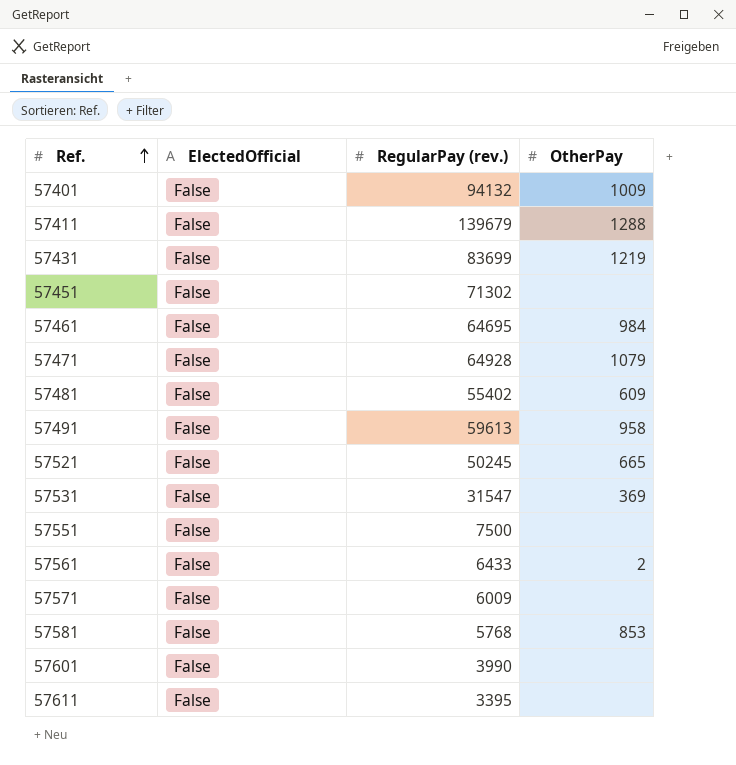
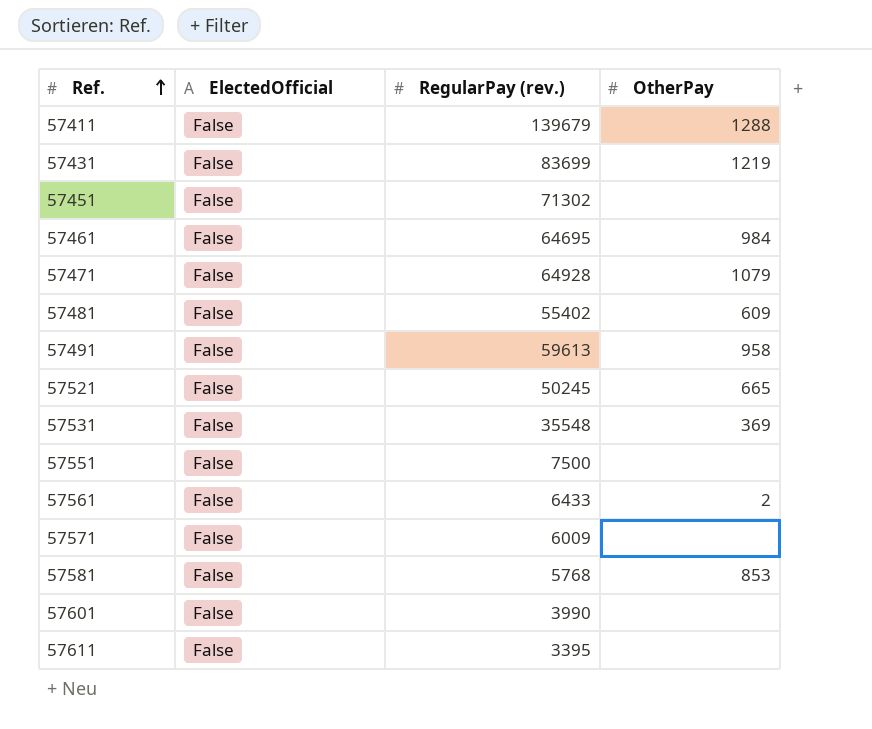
row 57401: False | 94132 | 1009 -> none
57531 | RegularPay (rev.): 31547 -> 35548

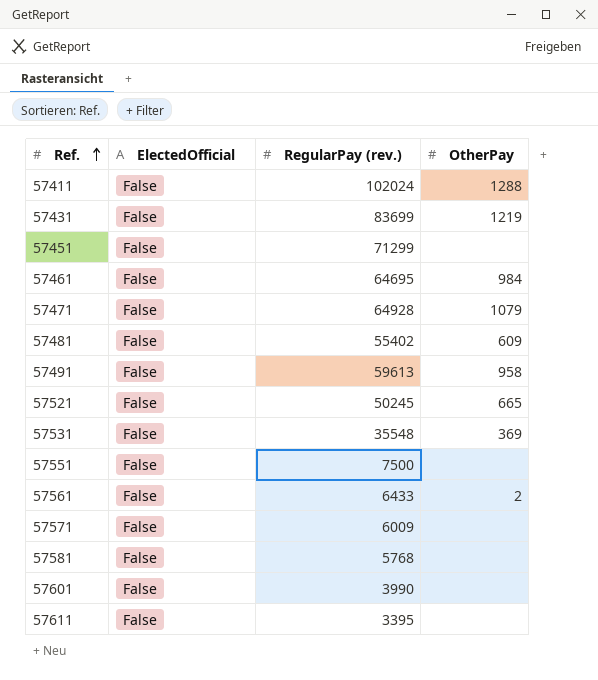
57411 | RegularPay (rev.): 139679 -> 102024
57451 | RegularPay (rev.): 71302 -> 71299
57581 | OtherPay: 853 -> none

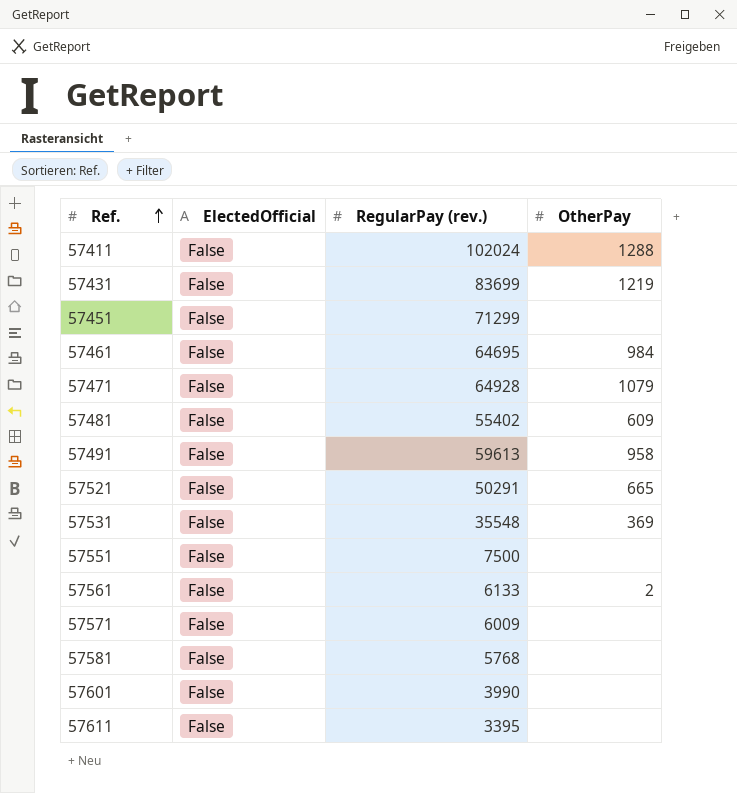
57521 | RegularPay (rev.): 50245 -> 50291
57561 | RegularPay (rev.): 6433 -> 6133

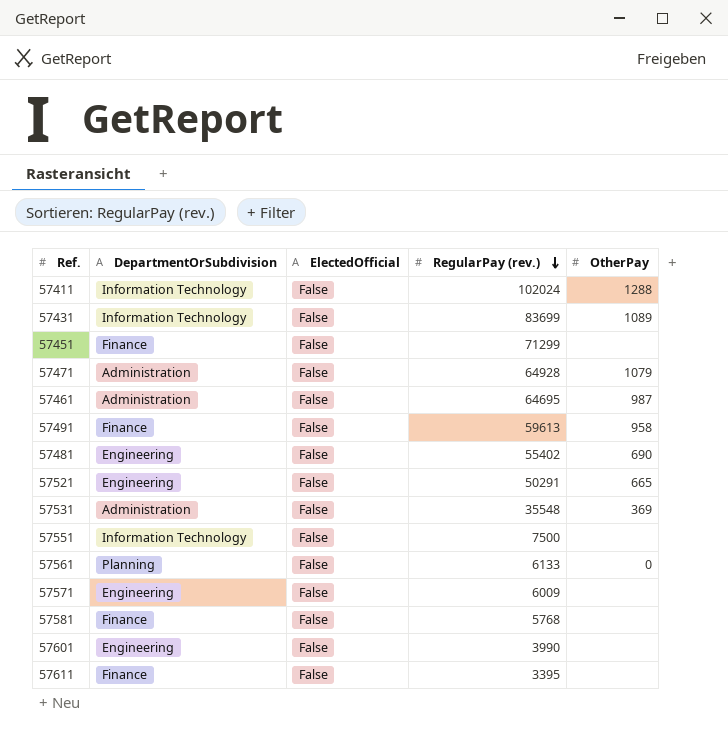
row order: Ref. ascending -> RegularPay (rev.) descending
column DepartmentOrSubdivision | position: none -> 2
57431 | OtherPay: 1219 -> 1089
57461 | OtherPay: 984 -> 987
57481 | OtherPay: 609 -> 690
57561 | OtherPay: 2 -> 0

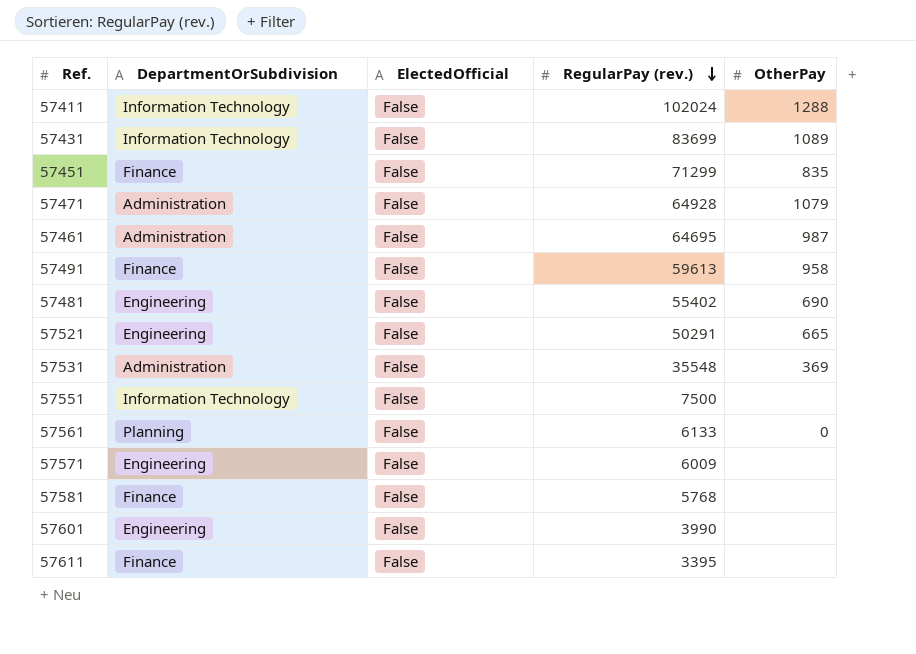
57451 | OtherPay: none -> 835

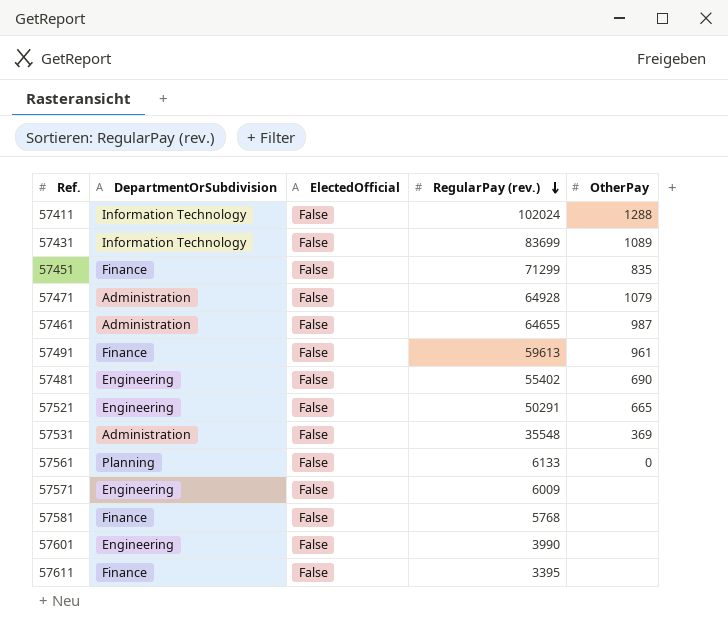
row 57551: Information Technology | False | 7500 | none -> none
57461 | RegularPay (rev.): 64695 -> 64655
57491 | OtherPay: 958 -> 961

